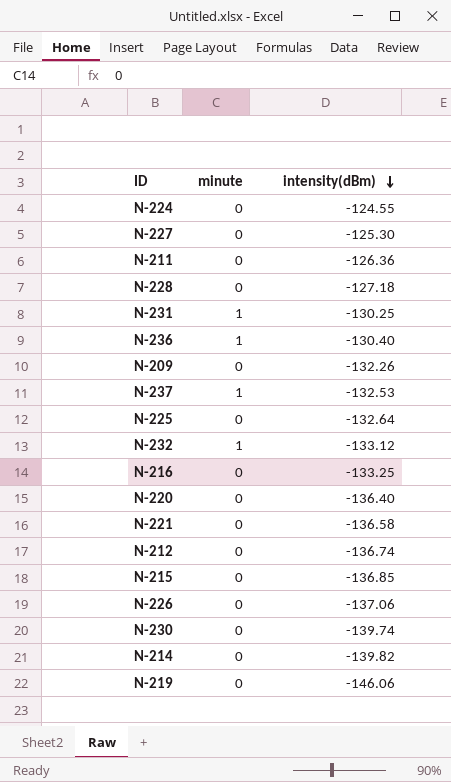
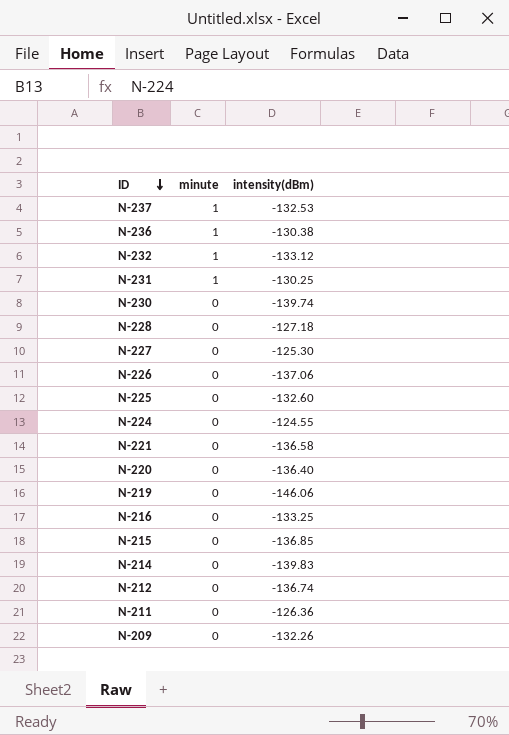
row order: intensity(dBm) descending -> ID descending
N-236 | intensity(dBm): -130.40 -> -130.38
N-225 | intensity(dBm): -132.64 -> -132.60
N-214 | intensity(dBm): -139.82 -> -139.83

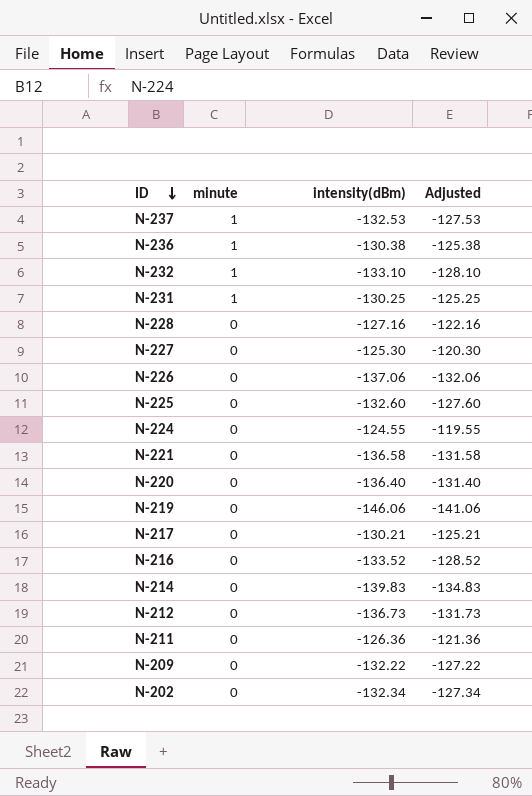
column Adjusted | formula: none -> [intensity(dBm)] + 5
row N-230: 0 | -139.74 -> none
row N-215: 0 | -136.85 -> none
N-232 | intensity(dBm): -133.12 -> -133.10
N-228 | intensity(dBm): -127.18 -> -127.16
row N-217: none -> 0 | -130.21 | -125.21
N-216 | intensity(dBm): -133.25 -> -133.52
N-212 | intensity(dBm): -136.74 -> -136.73
N-209 | intensity(dBm): -132.26 -> -132.22
row N-202: none -> 0 | -132.34 | -127.34

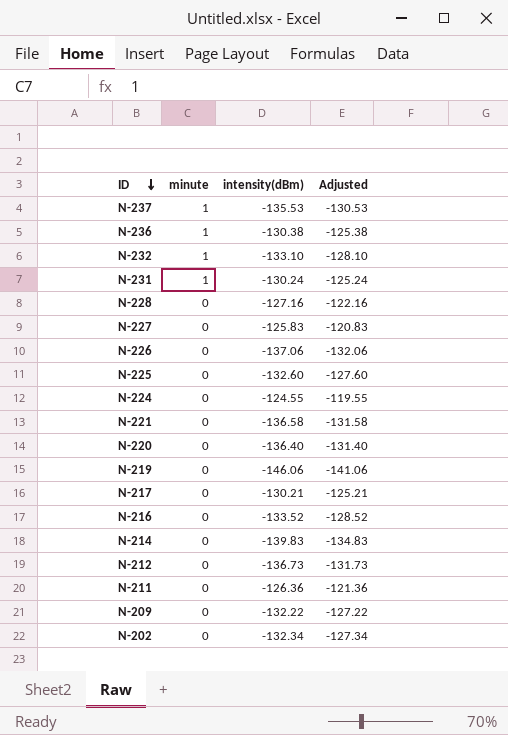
N-237 | intensity(dBm): -132.53 -> -135.53
N-237 | Adjusted: -127.53 -> -130.53
N-231 | intensity(dBm): -130.25 -> -130.24
N-231 | Adjusted: -125.25 -> -125.24
N-227 | intensity(dBm): -125.30 -> -125.83
N-227 | Adjusted: -120.30 -> -120.83

